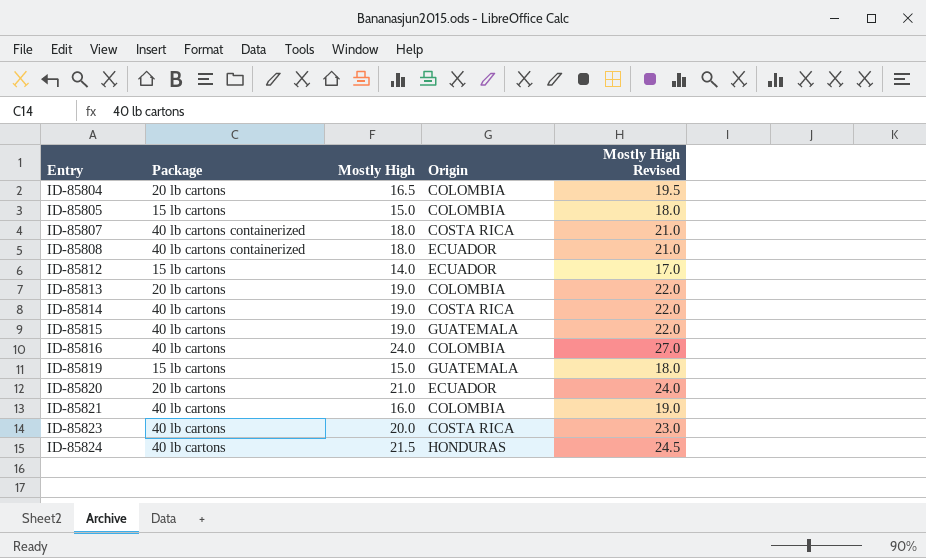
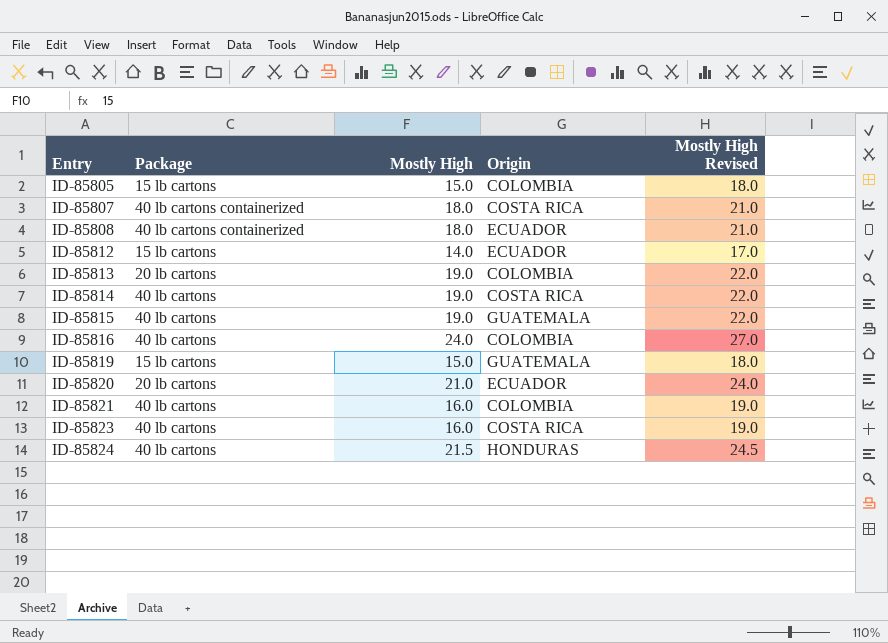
row ID-85804: 20 lb cartons | 16.5 | COLOMBIA | 19.5 -> none
ID-85823 | Mostly High: 20.0 -> 16.0
ID-85823 | Mostly High Revised: 23.0 -> 19.0

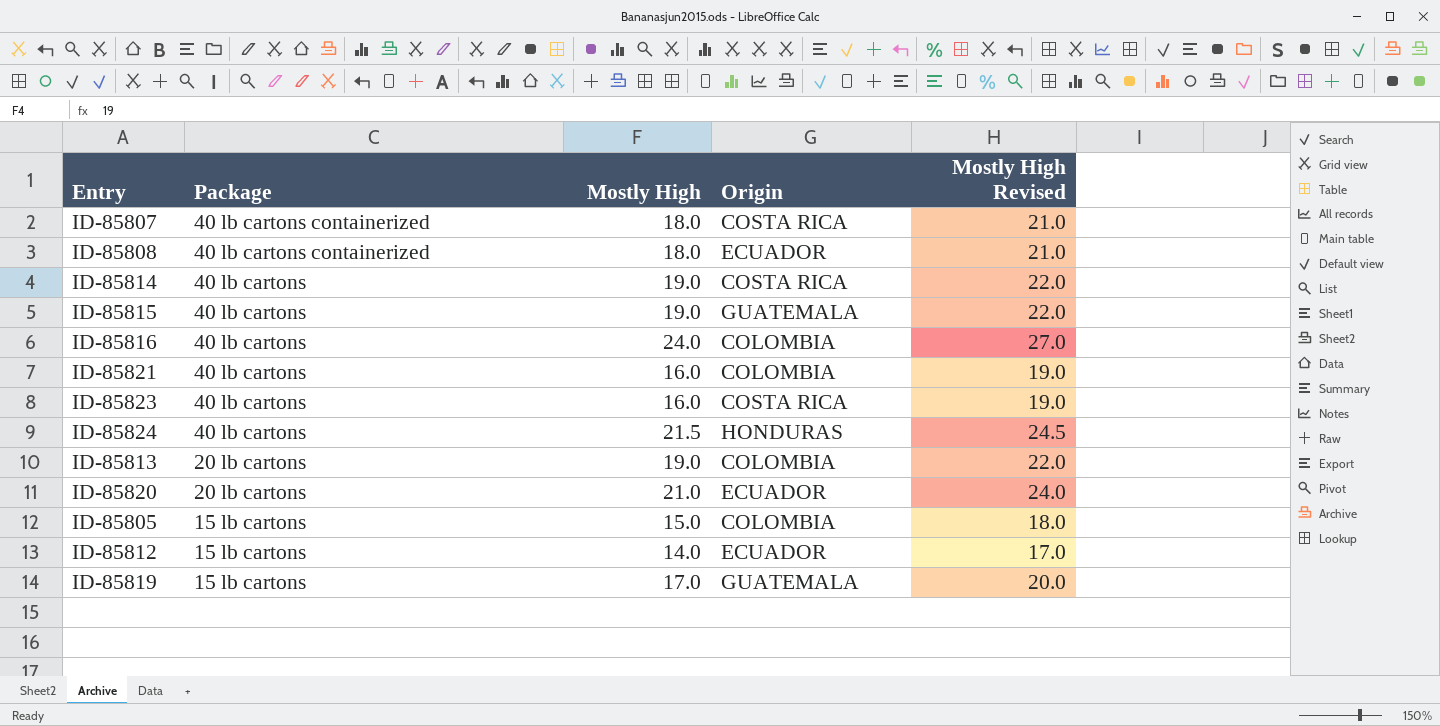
row order: Entry ascending -> Package descending
ID-85819 | Mostly High: 15.0 -> 17.0
ID-85819 | Mostly High Revised: 18.0 -> 20.0

